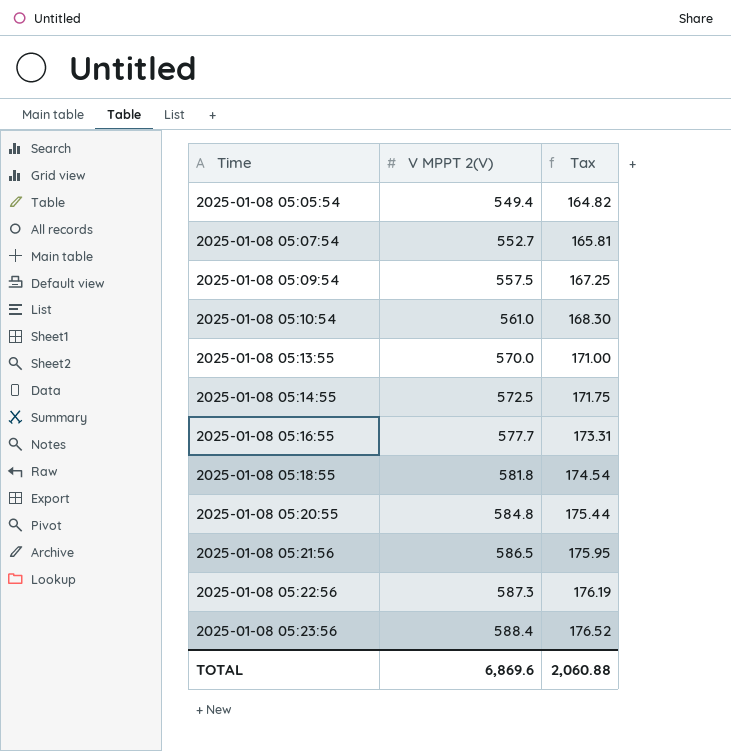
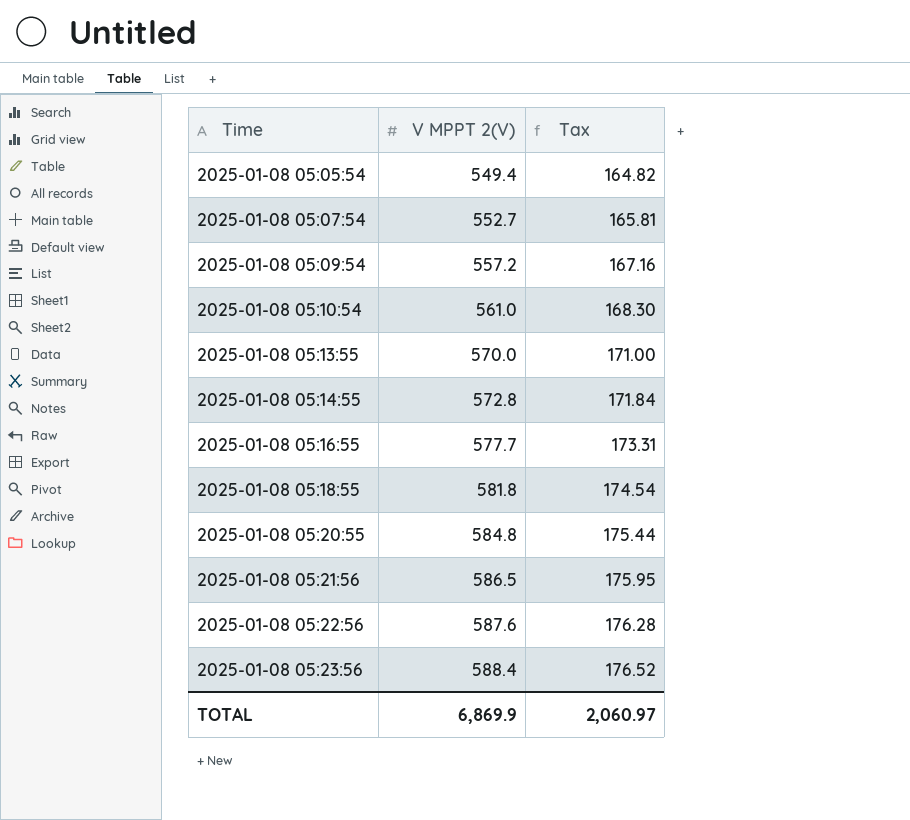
2025-01-08 05:09:54 | V MPPT 2(V): 557.5 -> 557.2
2025-01-08 05:09:54 | Tax: 167.25 -> 167.16
2025-01-08 05:14:55 | V MPPT 2(V): 572.5 -> 572.8
2025-01-08 05:14:55 | Tax: 171.75 -> 171.84
2025-01-08 05:22:56 | V MPPT 2(V): 587.3 -> 587.6
2025-01-08 05:22:56 | Tax: 176.19 -> 176.28
TOTAL | V MPPT 2(V): 6,869.6 -> 6,869.9
TOTAL | Tax: 2,060.88 -> 2,060.97

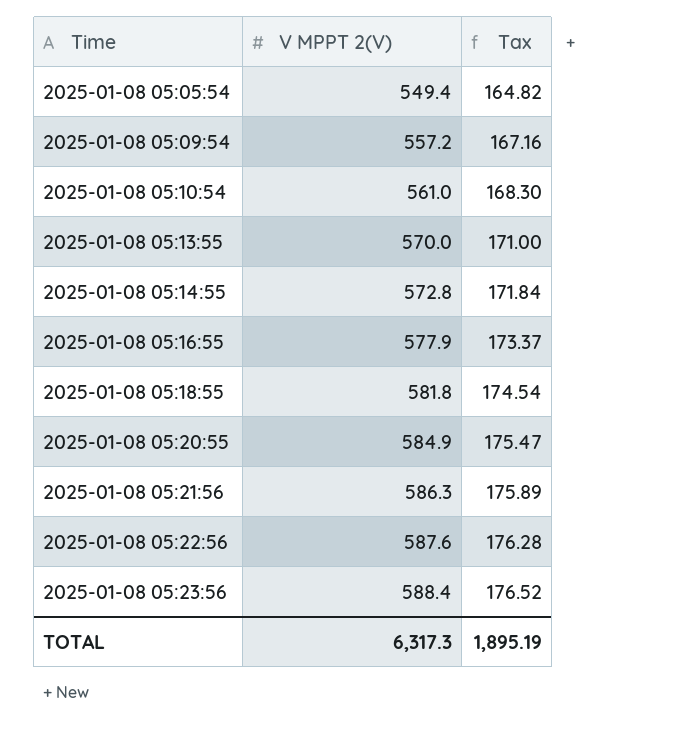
row 2025-01-08 05:07:54: 552.7 | 165.81 -> none
2025-01-08 05:16:55 | V MPPT 2(V): 577.7 -> 577.9
2025-01-08 05:16:55 | Tax: 173.31 -> 173.37
2025-01-08 05:20:55 | V MPPT 2(V): 584.8 -> 584.9
2025-01-08 05:20:55 | Tax: 175.44 -> 175.47
2025-01-08 05:21:56 | V MPPT 2(V): 586.5 -> 586.3
2025-01-08 05:21:56 | Tax: 175.95 -> 175.89
TOTAL | V MPPT 2(V): 6,869.9 -> 6,317.3
TOTAL | Tax: 2,060.97 -> 1,895.19

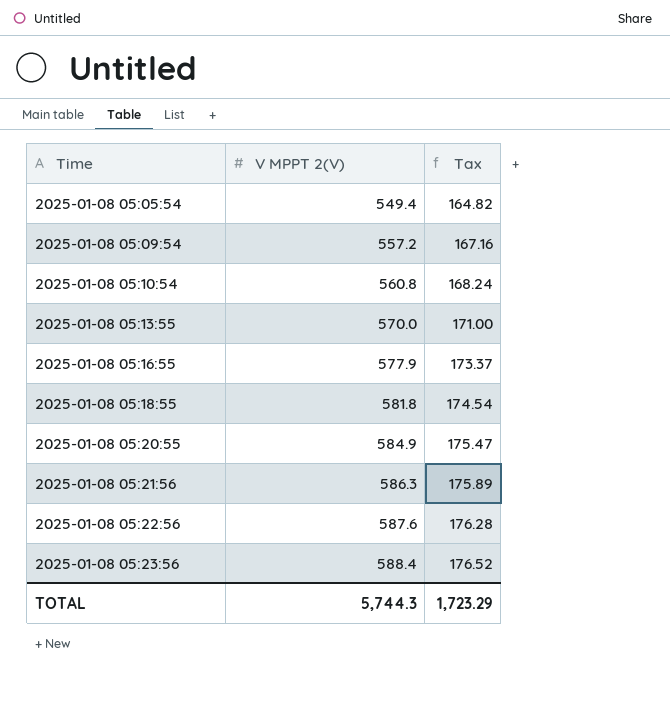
row 2025-01-08 05:14:55: 572.8 | 171.84 -> none
2025-01-08 05:10:54 | V MPPT 2(V): 561.0 -> 560.8
2025-01-08 05:10:54 | Tax: 168.30 -> 168.24
TOTAL | V MPPT 2(V): 6,317.3 -> 5,744.3
TOTAL | Tax: 1,895.19 -> 1,723.29

